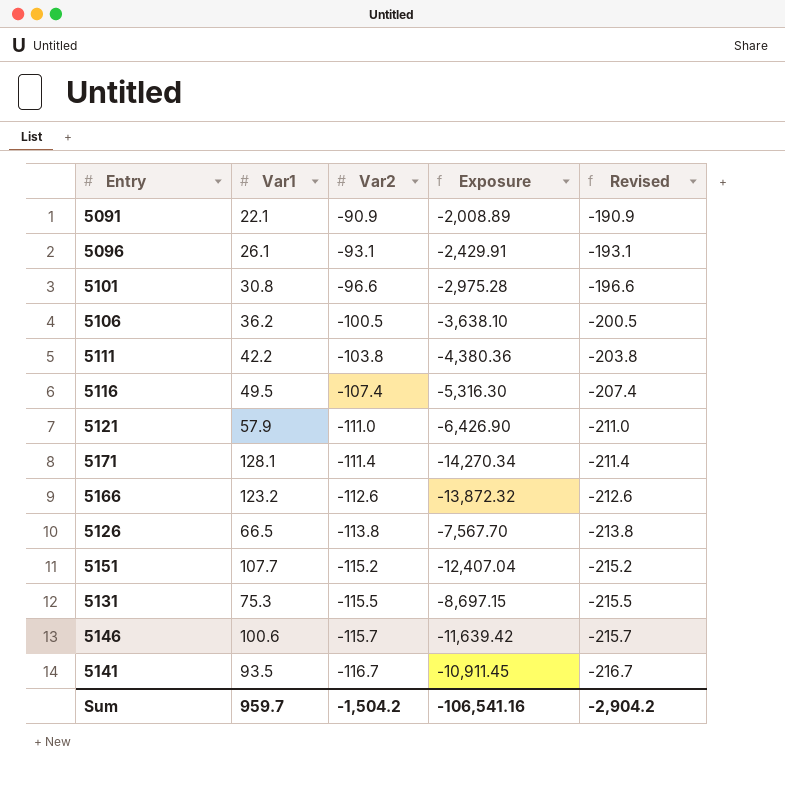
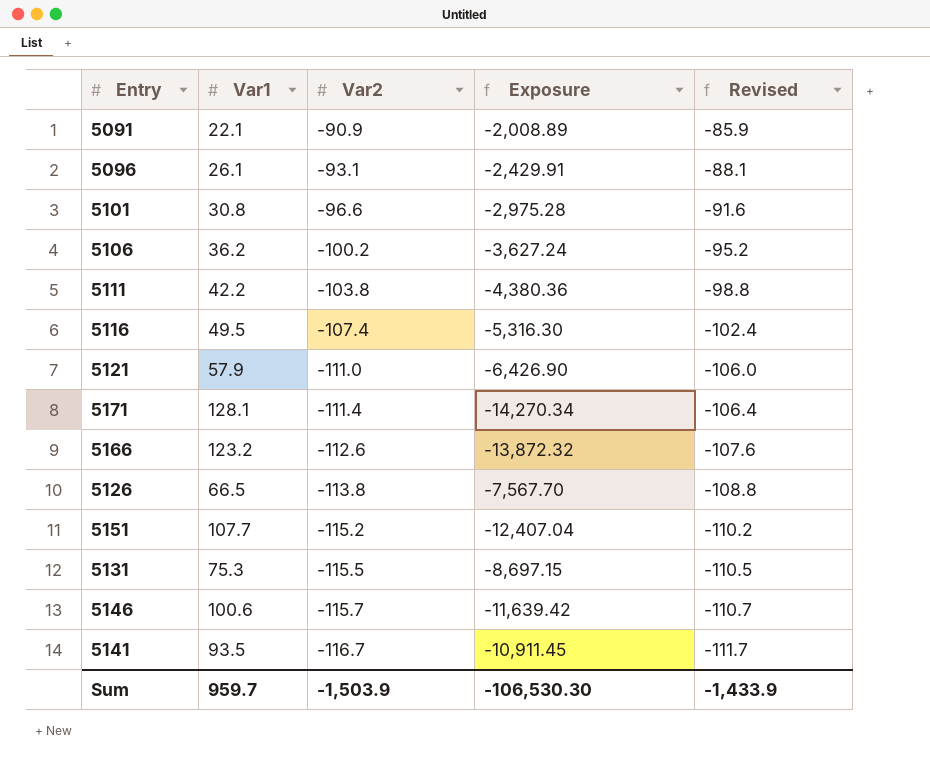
column Revised | formula: [Var2] - 100 -> [Var2] + 5
5106 | Var2: -100.5 -> -100.2
5106 | Exposure: -3,638.10 -> -3,627.24
Sum | Var2: -1,504.2 -> -1,503.9
Sum | Exposure: -106,541.16 -> -106,530.30
Sum | Revised: -2,904.2 -> -1,433.9

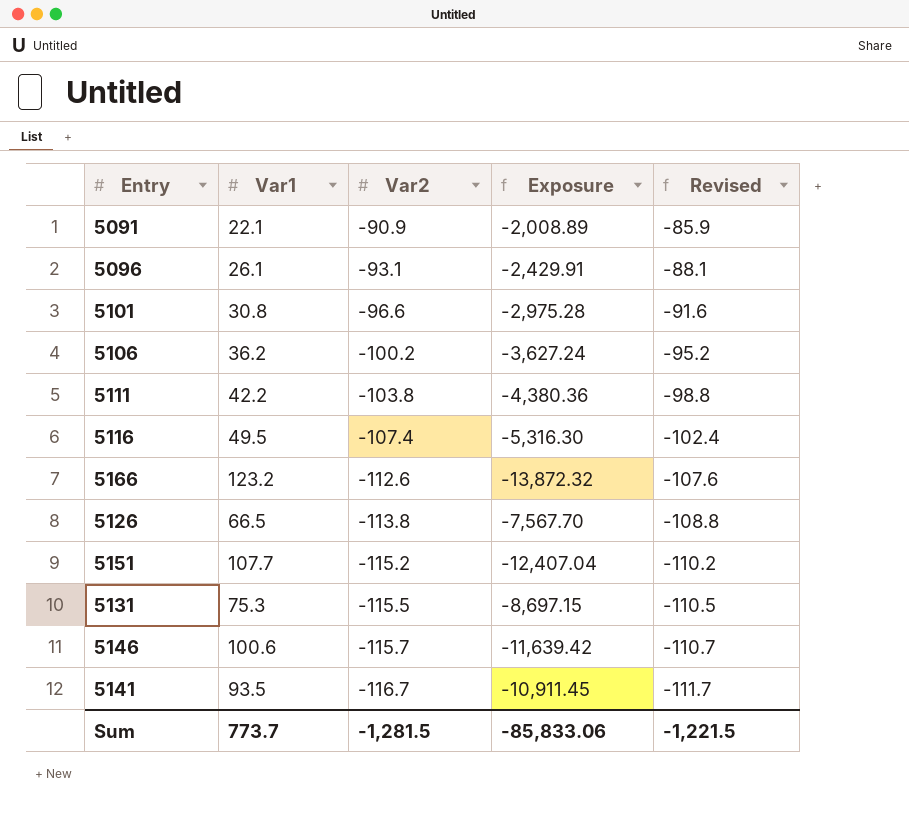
row 5121: 57.9 | -111.0 | -6,426.90 | -106.0 -> none
row 5171: 128.1 | -111.4 | -14,270.34 | -106.4 -> none
Sum | Var1: 959.7 -> 773.7
Sum | Var2: -1,503.9 -> -1,281.5
Sum | Exposure: -106,530.30 -> -85,833.06
Sum | Revised: -1,433.9 -> -1,221.5

